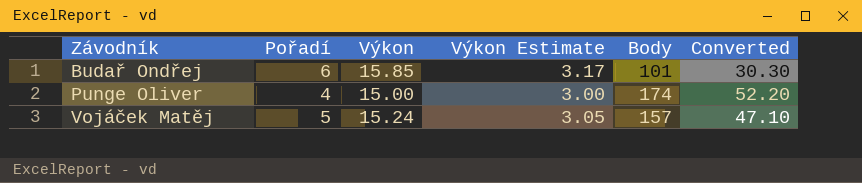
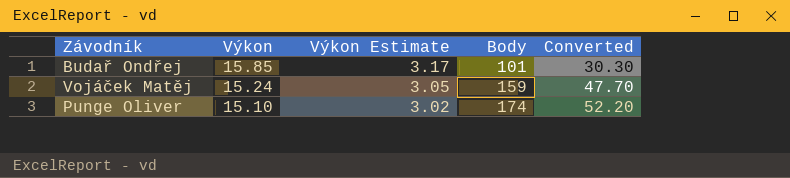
row order: Závodník ascending -> Výkon descending
column Pořadí | position: 2 -> none
Vojáček Matěj | Body: 157 -> 159
Vojáček Matěj | Converted: 47.10 -> 47.70
Punge Oliver | Výkon: 15.00 -> 15.10
Punge Oliver | Výkon Estimate: 3.00 -> 3.02

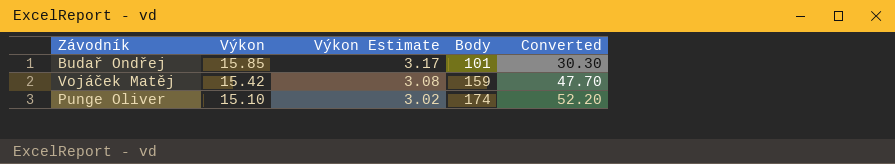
Vojáček Matěj | Výkon: 15.24 -> 15.42
Vojáček Matěj | Výkon Estimate: 3.05 -> 3.08

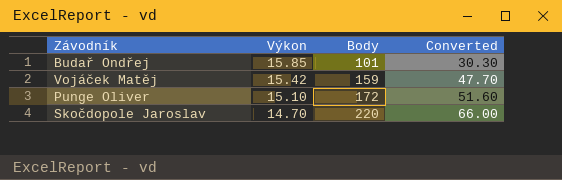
column Výkon Estimate | formula: [Výkon] * 0.2 -> none
Punge Oliver | Body: 174 -> 172
Punge Oliver | Converted: 52.20 -> 51.60
row Skočdopole Jaroslav: none -> 14.70 | 220 | 66.00

